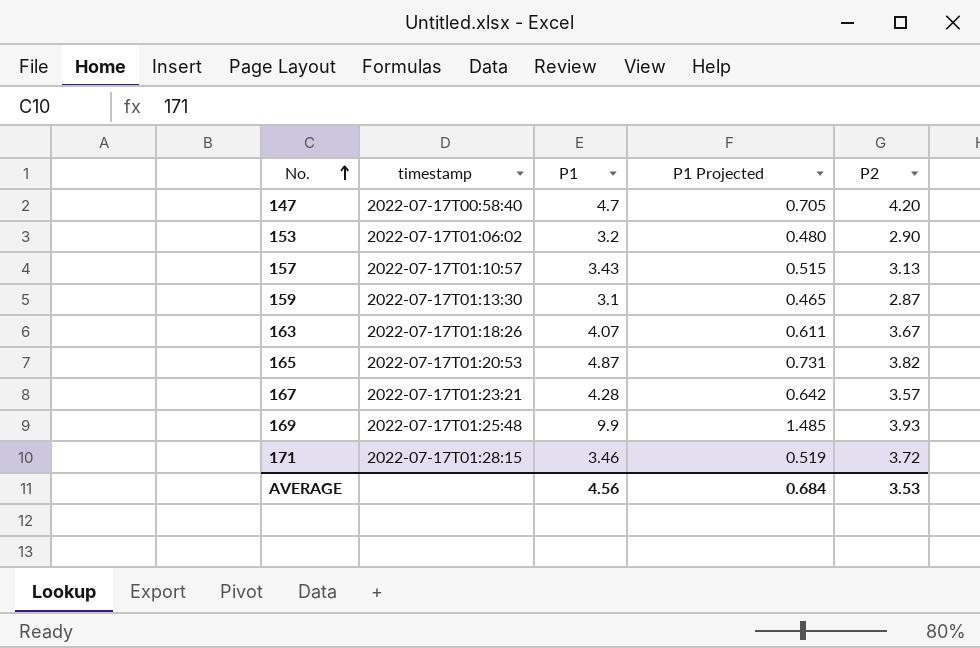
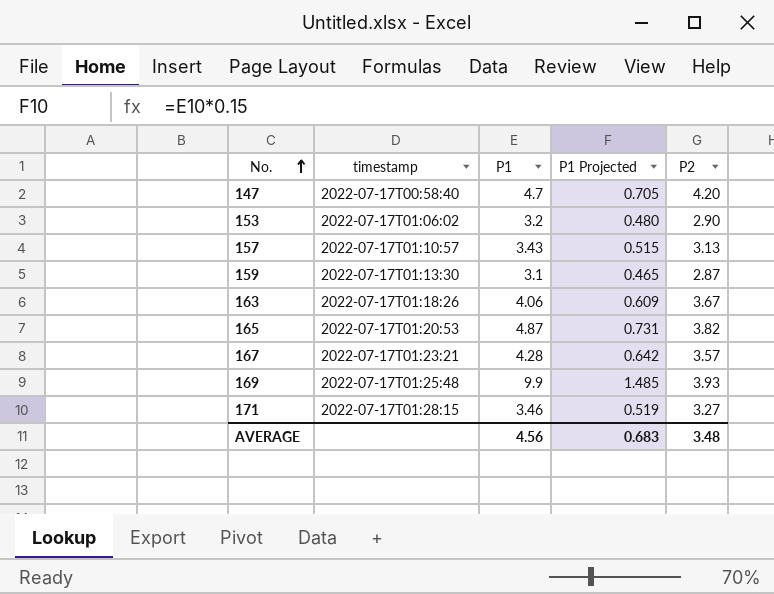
163 | P1: 4.07 -> 4.06
163 | P1 Projected: 0.611 -> 0.609
171 | P2: 3.72 -> 3.27
AVERAGE | P1 Projected: 0.684 -> 0.683
AVERAGE | P2: 3.53 -> 3.48

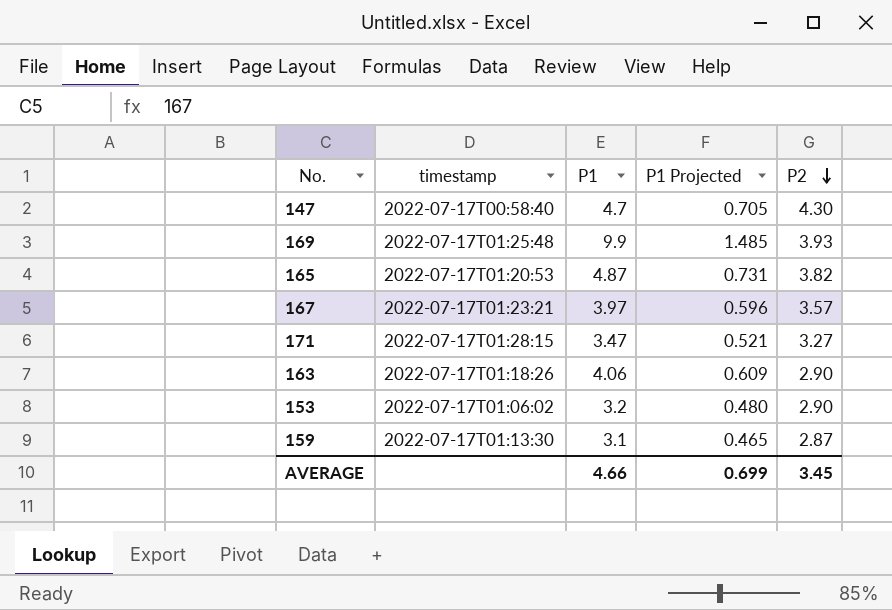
row order: No. ascending -> P2 descending
row 157: 2022-07-17T01:10:57 | 3.43 | 0.515 | 3.13 -> none
147 | P2: 4.20 -> 4.30
167 | P1: 4.28 -> 3.97
167 | P1 Projected: 0.642 -> 0.596
171 | P1: 3.46 -> 3.47
171 | P1 Projected: 0.519 -> 0.521
163 | P2: 3.67 -> 2.90
AVERAGE | P1: 4.56 -> 4.66
AVERAGE | P1 Projected: 0.683 -> 0.699
AVERAGE | P2: 3.48 -> 3.45

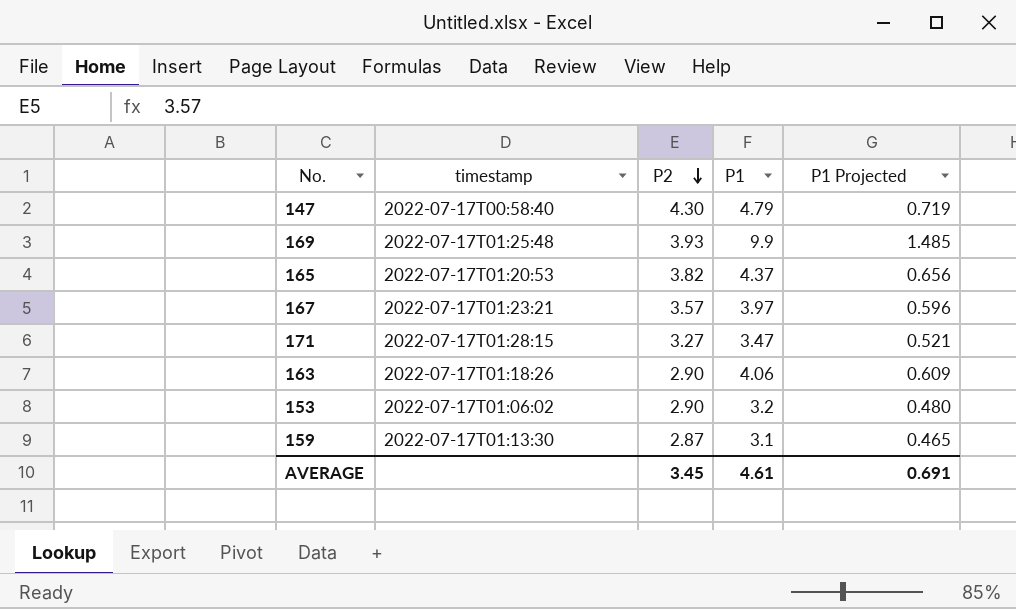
column P2 | position: 5 -> 3
147 | P1: 4.7 -> 4.79
147 | P1 Projected: 0.705 -> 0.719
165 | P1: 4.87 -> 4.37
165 | P1 Projected: 0.731 -> 0.656
AVERAGE | P1: 4.66 -> 4.61
AVERAGE | P1 Projected: 0.699 -> 0.691

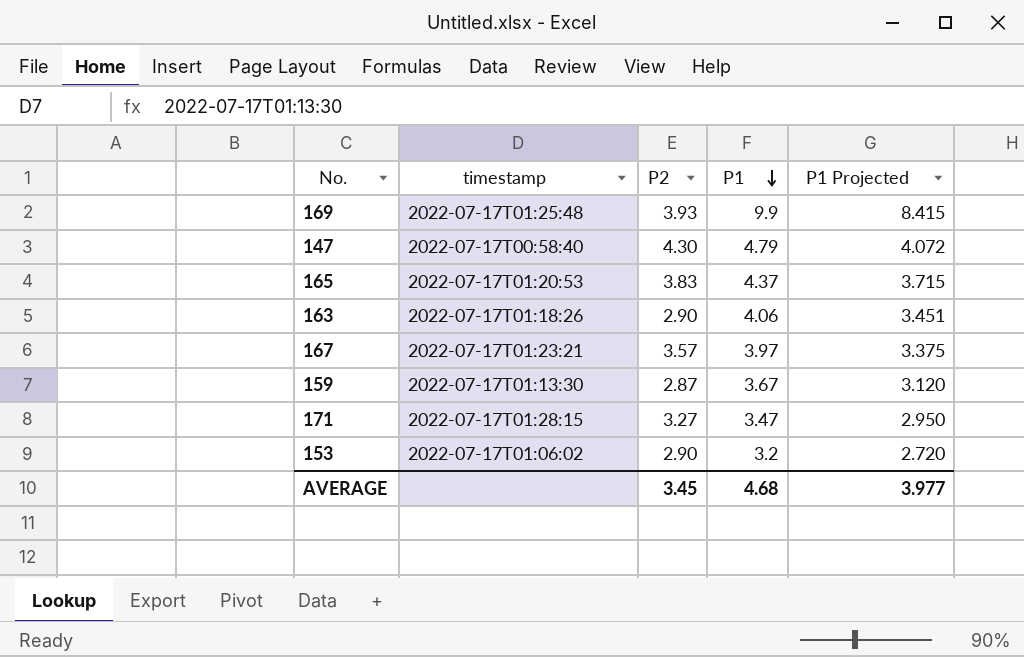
row order: P2 descending -> P1 descending
column P1 Projected | formula: [P1] * 0.15 -> [P1] * 0.85
165 | P2: 3.82 -> 3.83
159 | P1: 3.1 -> 3.67
AVERAGE | P1: 4.61 -> 4.68
AVERAGE | P1 Projected: 0.691 -> 3.977

